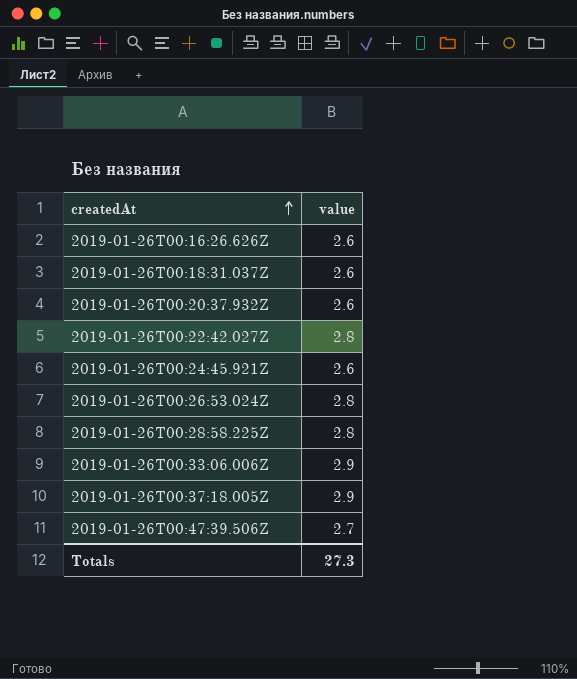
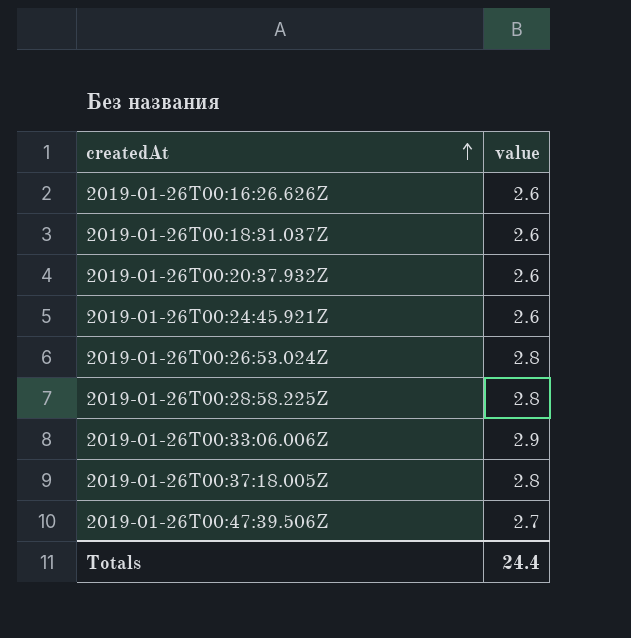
row 2019-01-26T00:22:42.027Z: 2.8 -> none
2019-01-26T00:37:18.005Z | value: 2.9 -> 2.8
Totals | value: 27.3 -> 24.4

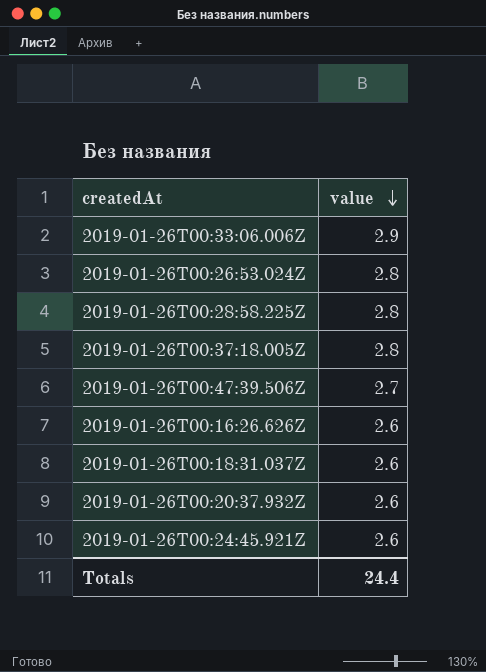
row order: createdAt ascending -> value descending

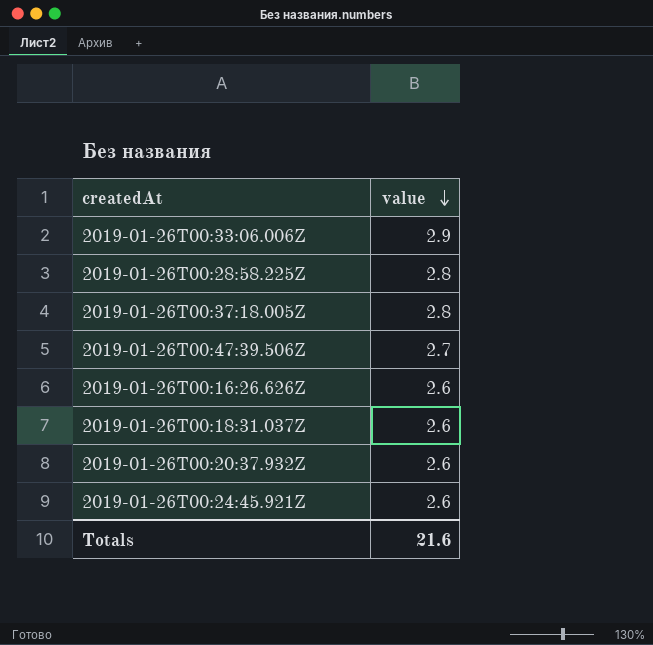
row 2019-01-26T00:26:53.024Z: 2.8 -> none
Totals | value: 24.4 -> 21.6

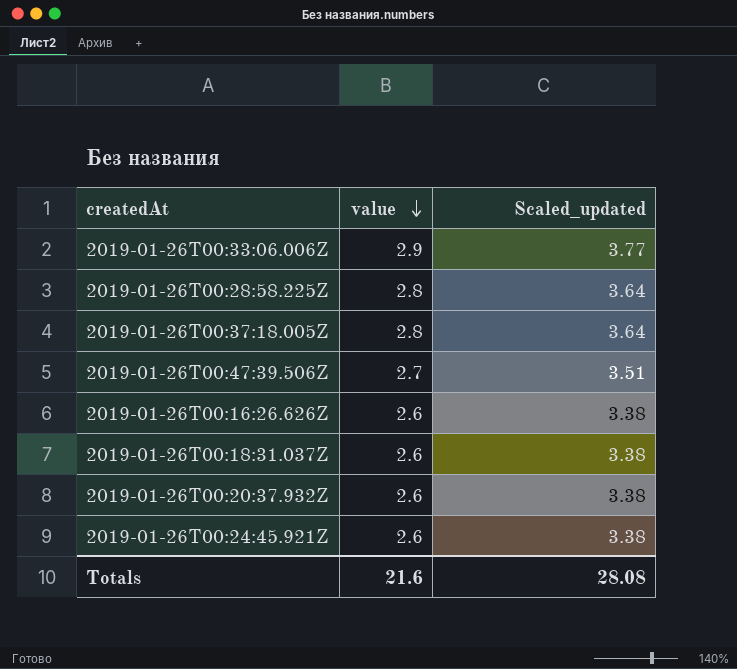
column Scaled_updated | formula: none -> [value] * 1.3

